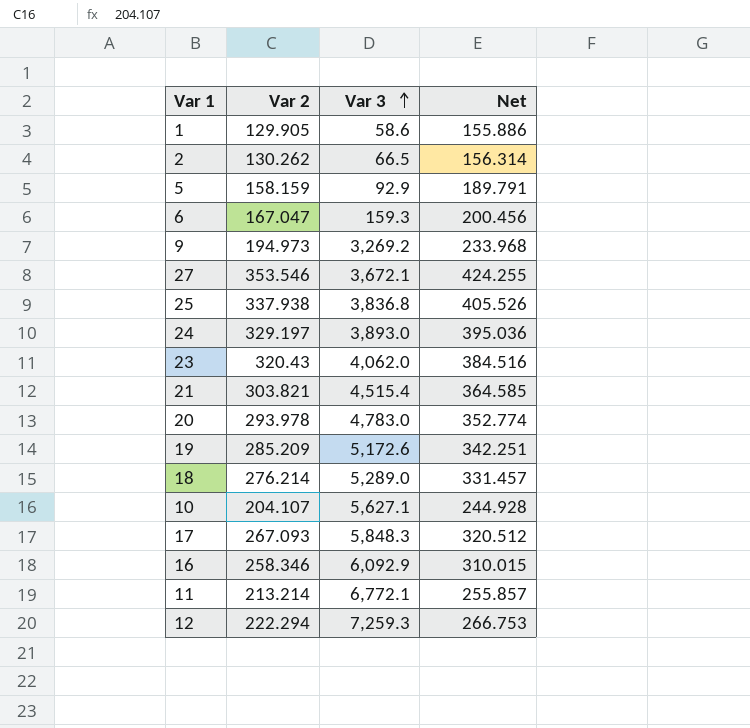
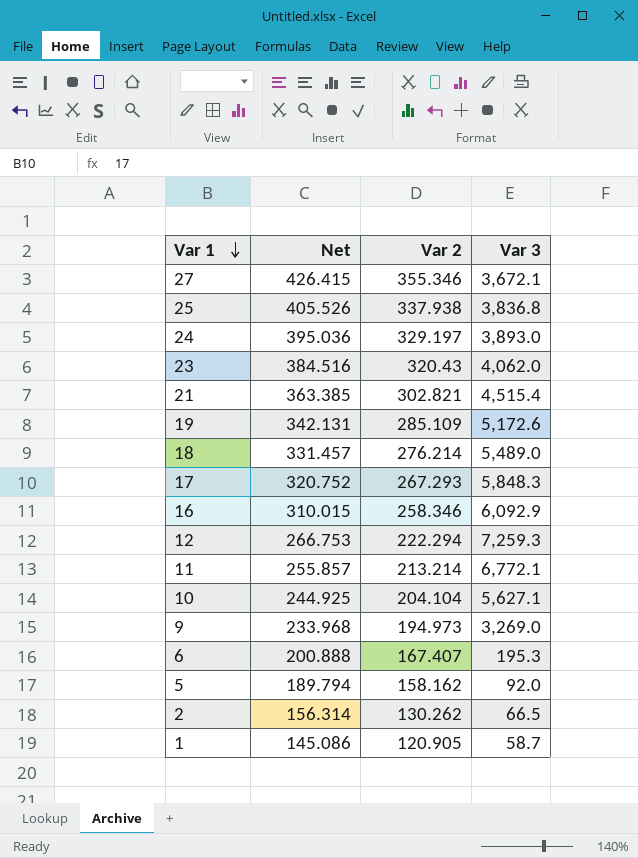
row order: Var 3 ascending -> Var 1 descending
column Net | position: 4 -> 2
row 20: 293.978 | 4,783.0 | 352.774 -> none
27 | Net: 424.255 -> 426.415
27 | Var 2: 353.546 -> 355.346
21 | Net: 364.585 -> 363.385
21 | Var 2: 303.821 -> 302.821
19 | Net: 342.251 -> 342.131
19 | Var 2: 285.209 -> 285.109
18 | Var 3: 5,289.0 -> 5,489.0
17 | Net: 320.512 -> 320.752
17 | Var 2: 267.093 -> 267.293
10 | Net: 244.928 -> 244.925
10 | Var 2: 204.107 -> 204.104
9 | Var 3: 3,269.2 -> 3,269.0
6 | Net: 200.456 -> 200.888
6 | Var 2: 167.047 -> 167.407
6 | Var 3: 159.3 -> 195.3
5 | Net: 189.791 -> 189.794
5 | Var 2: 158.159 -> 158.162
5 | Var 3: 92.9 -> 92.0
1 | Net: 155.886 -> 145.086
1 | Var 2: 129.905 -> 120.905
1 | Var 3: 58.6 -> 58.7

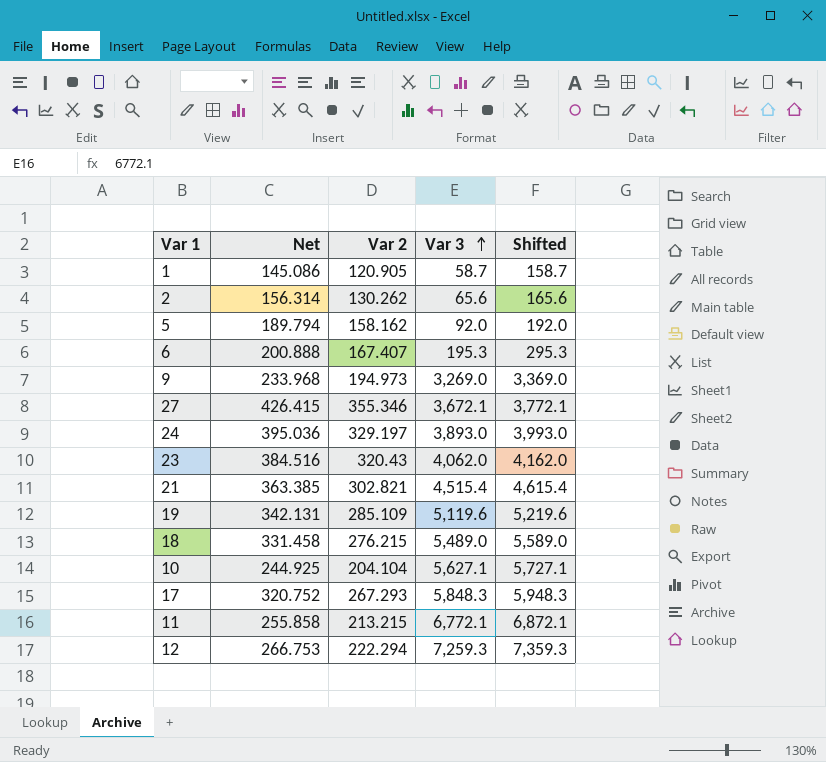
row order: Var 1 descending -> Var 3 ascending
column Shifted | formula: none -> [Var 3] + 100
row 25: 405.526 | 337.938 | 3,836.8 -> none
row 16: 310.015 | 258.346 | 6,092.9 -> none
2 | Var 3: 66.5 -> 65.6
19 | Var 3: 5,172.6 -> 5,119.6
18 | Net: 331.457 -> 331.458
18 | Var 2: 276.214 -> 276.215
11 | Net: 255.857 -> 255.858
11 | Var 2: 213.214 -> 213.215

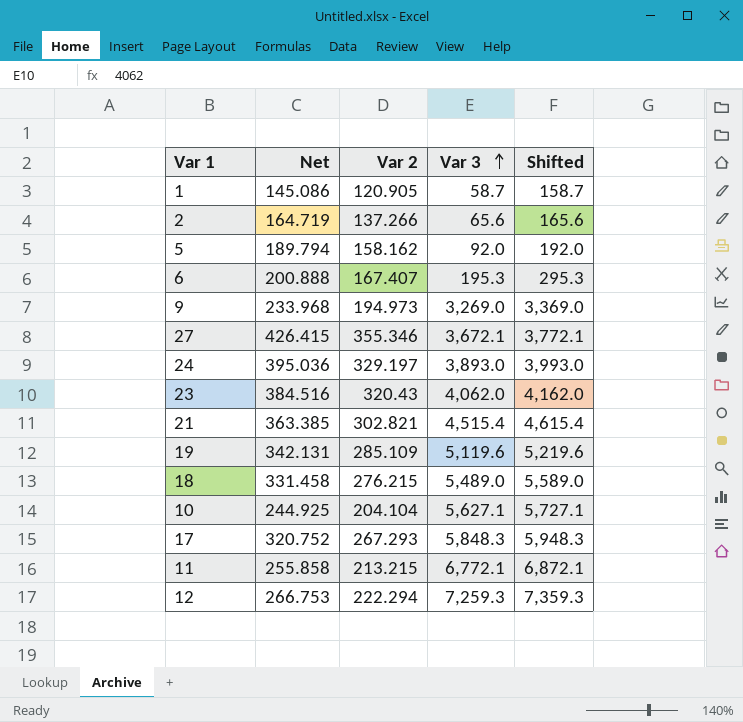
2 | Net: 156.314 -> 164.719
2 | Var 2: 130.262 -> 137.266

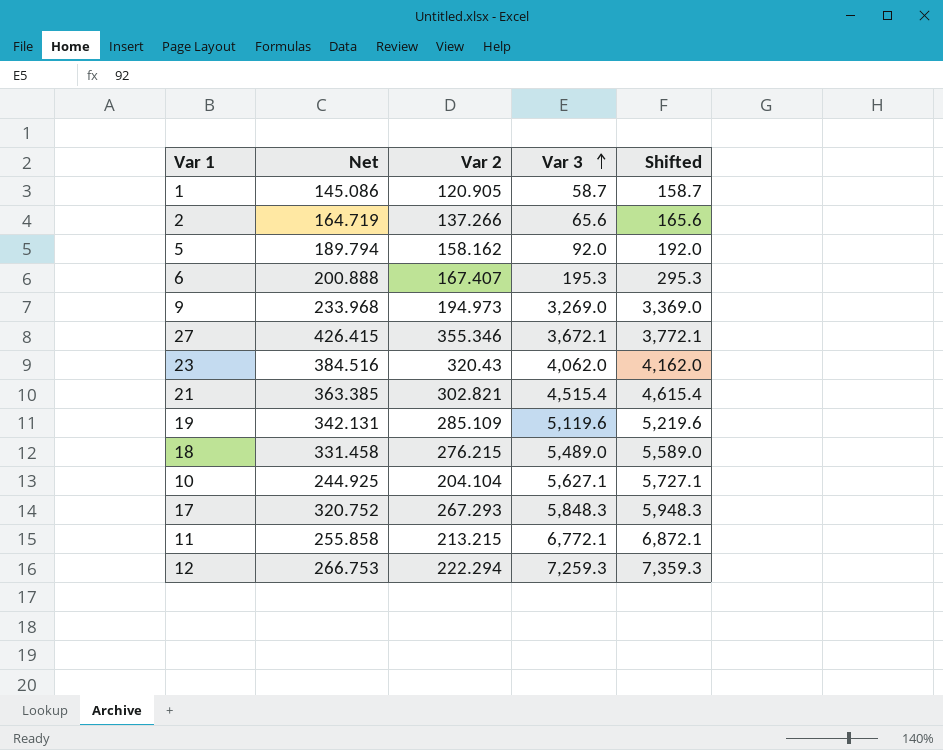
row 24: 395.036 | 329.197 | 3,893.0 | 3,993.0 -> none

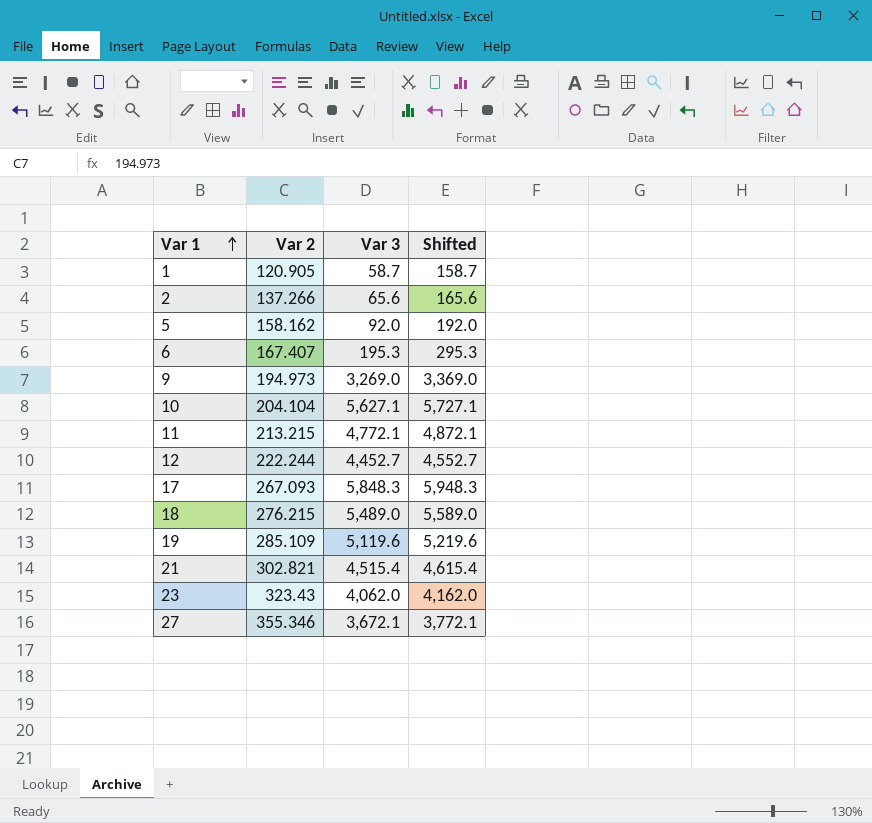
row order: Var 3 ascending -> Var 1 ascending
column Net | formula: [Var 2] * 1.2 -> none
11 | Var 3: 6,772.1 -> 4,772.1
11 | Shifted: 6,872.1 -> 4,872.1
12 | Var 2: 222.294 -> 222.244
12 | Var 3: 7,259.3 -> 4,452.7
12 | Shifted: 7,359.3 -> 4,552.7
17 | Var 2: 267.293 -> 267.093
23 | Var 2: 320.43 -> 323.43

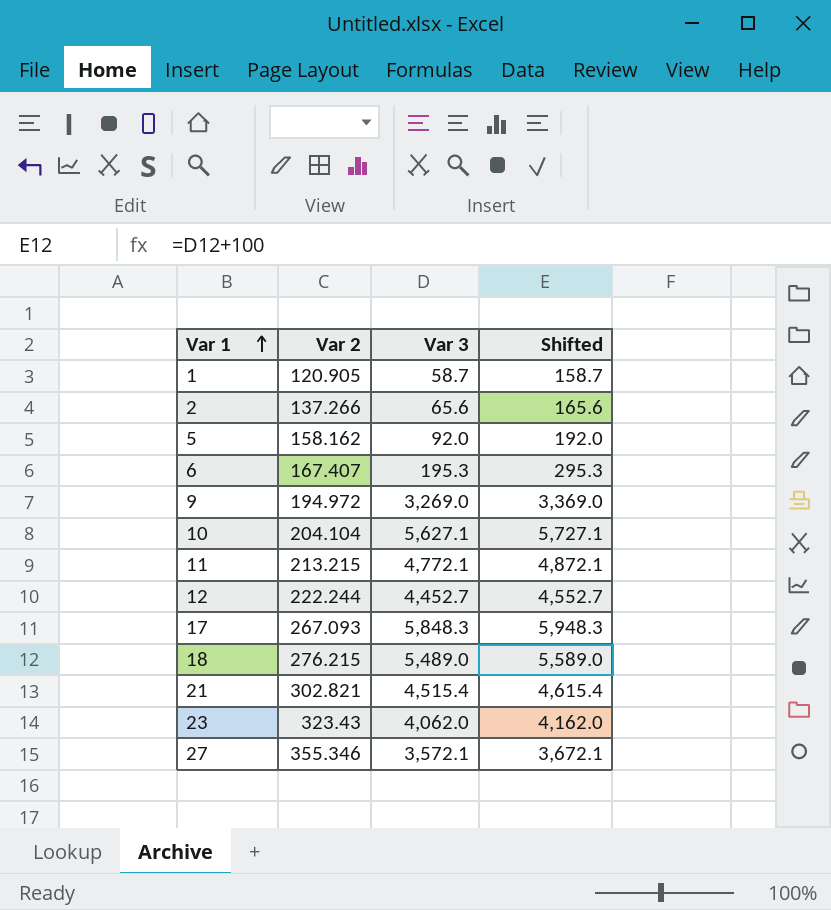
row 19: 285.109 | 5,119.6 | 5,219.6 -> none
9 | Var 2: 194.973 -> 194.972
27 | Var 3: 3,672.1 -> 3,572.1
27 | Shifted: 3,772.1 -> 3,672.1

